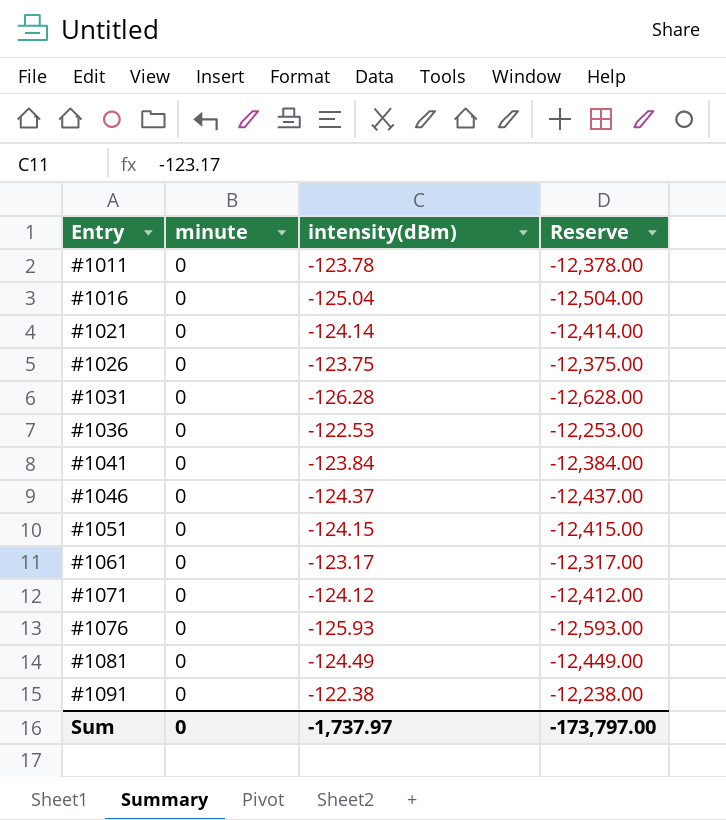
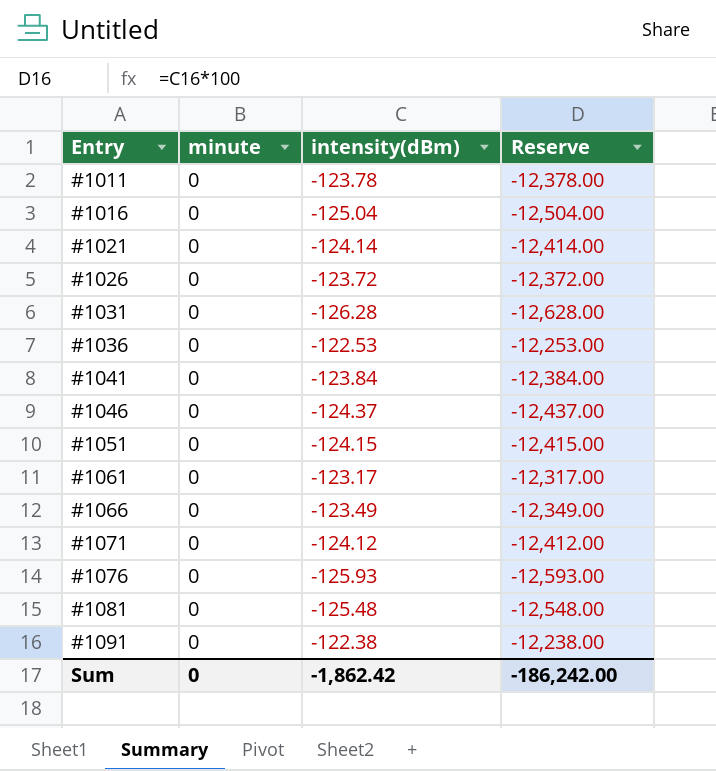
#1026 | intensity(dBm): -123.75 -> -123.72
#1026 | Reserve: -12,375.00 -> -12,372.00
row #1066: none -> 0 | -123.49 | -12,349.00
#1081 | intensity(dBm): -124.49 -> -125.48
#1081 | Reserve: -12,449.00 -> -12,548.00
Sum | intensity(dBm): -1,737.97 -> -1,862.42
Sum | Reserve: -173,797.00 -> -186,242.00

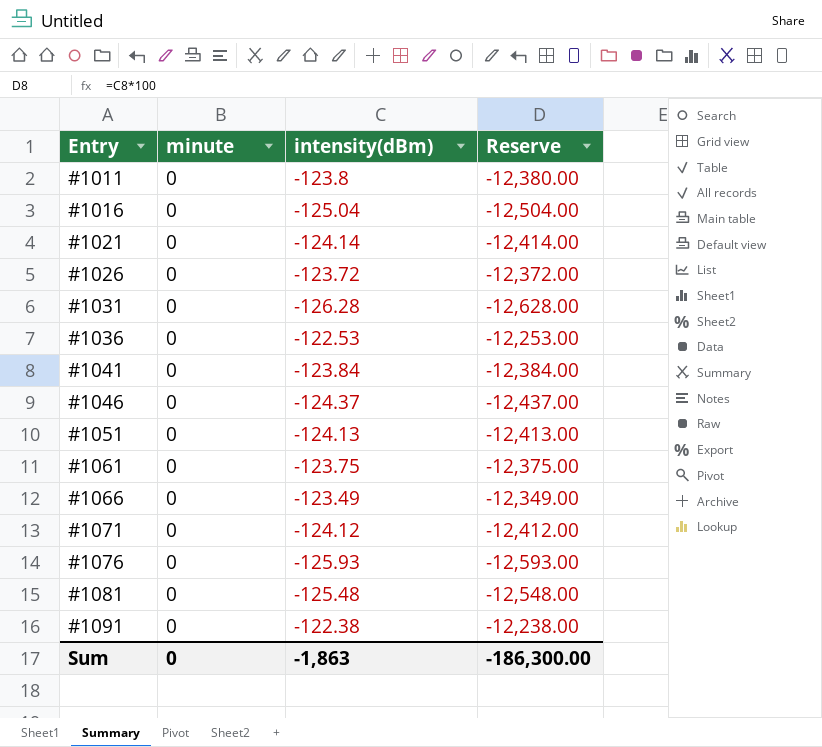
#1011 | intensity(dBm): -123.78 -> -123.8
#1011 | Reserve: -12,378.00 -> -12,380.00
#1051 | intensity(dBm): -124.15 -> -124.13
#1051 | Reserve: -12,415.00 -> -12,413.00
#1061 | intensity(dBm): -123.17 -> -123.75
#1061 | Reserve: -12,317.00 -> -12,375.00
Sum | intensity(dBm): -1,862.42 -> -1,863
Sum | Reserve: -186,242.00 -> -186,300.00

